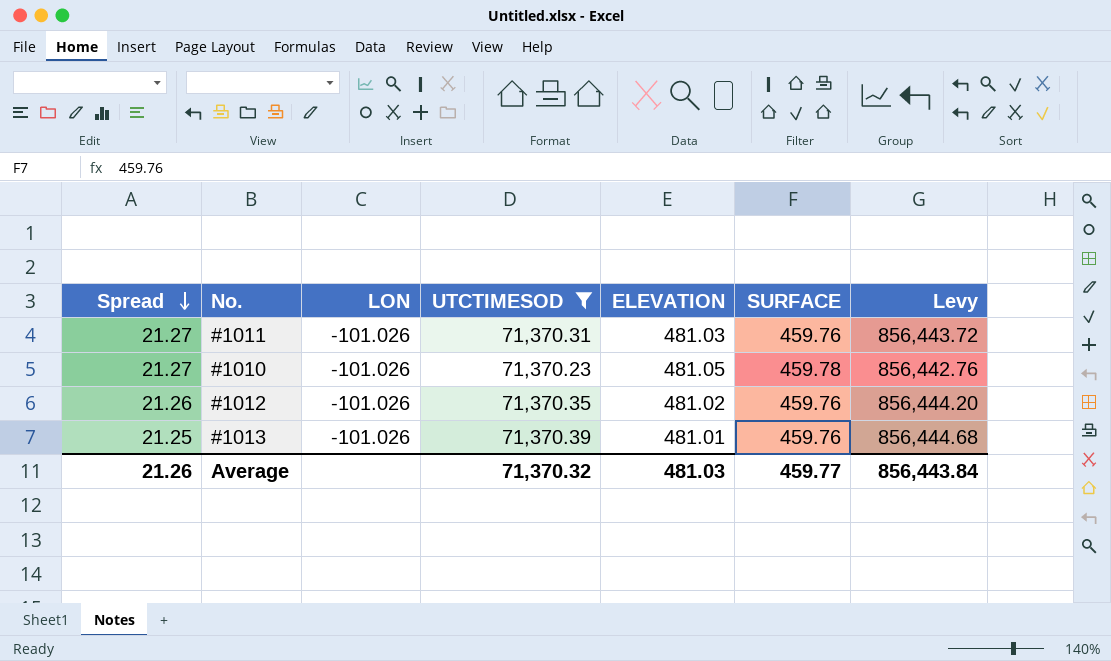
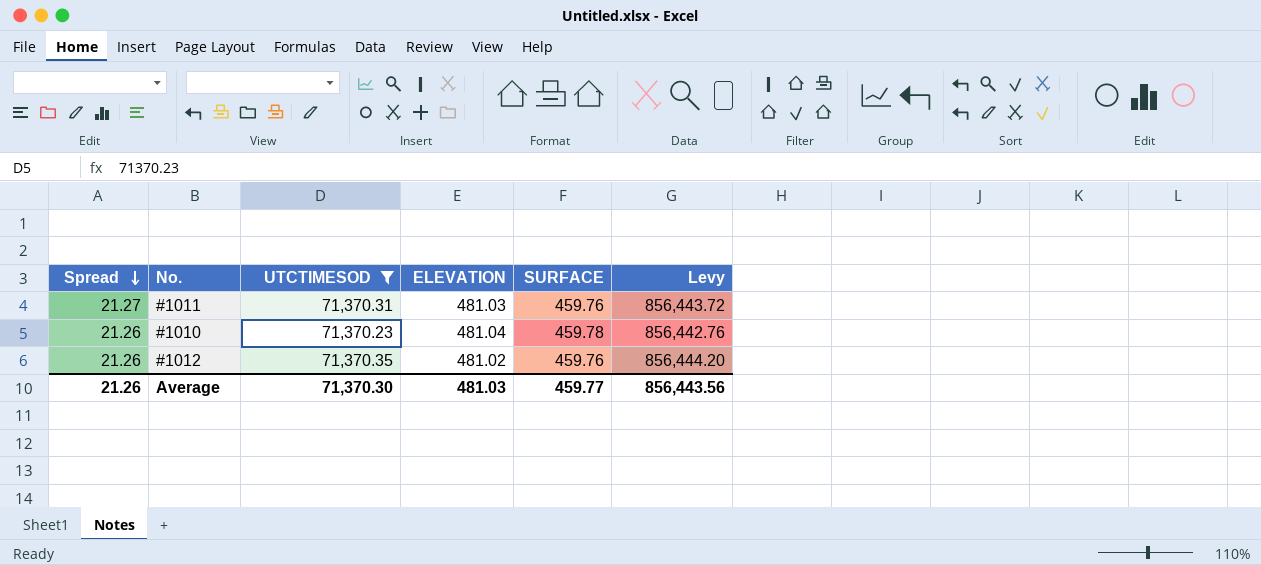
column LON | position: 3 -> none
row #1013: 21.25 | -101.026 | 71,370.39 | 481.01 | 459.76 | 856,444.68 -> none
#1010 | Spread: 21.27 -> 21.26
#1010 | ELEVATION: 481.05 -> 481.04
Average | UTCTIMESOD: 71,370.32 -> 71,370.30
Average | Levy: 856,443.84 -> 856,443.56

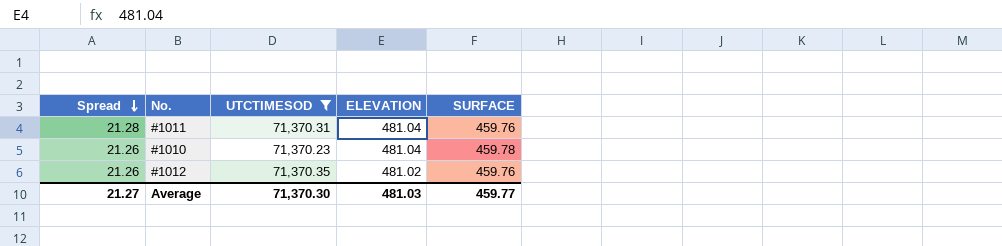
column Levy | formula: [UTCTIMESOD] * 12 -> none
#1011 | Spread: 21.27 -> 21.28
#1011 | ELEVATION: 481.03 -> 481.04
Average | Spread: 21.26 -> 21.27

